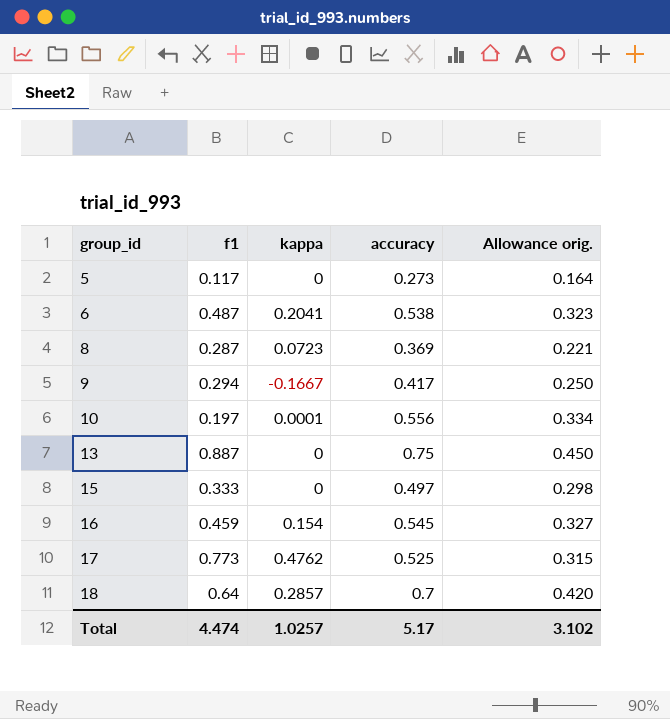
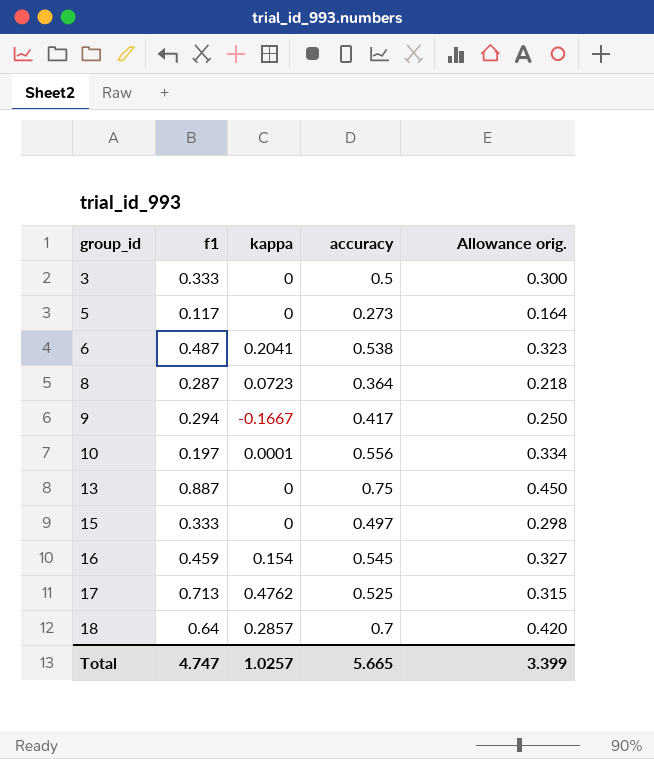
row 3: none -> 0.333 | 0 | 0.5 | 0.300
8 | accuracy: 0.369 -> 0.364
8 | Allowance orig.: 0.221 -> 0.218
17 | f1: 0.773 -> 0.713
Total | f1: 4.474 -> 4.747
Total | accuracy: 5.17 -> 5.665
Total | Allowance orig.: 3.102 -> 3.399

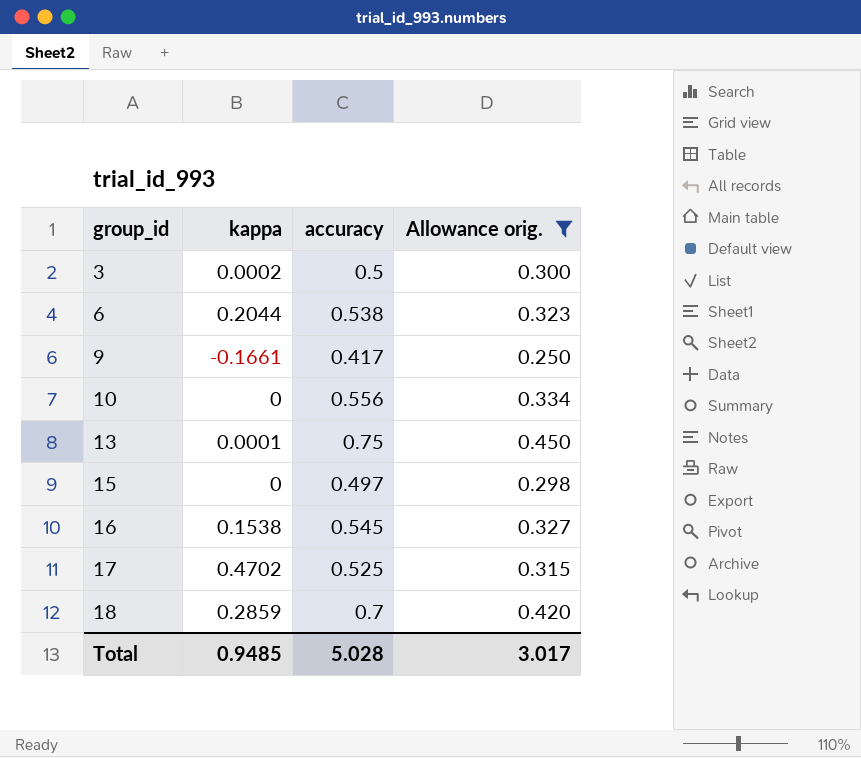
filter: none -> Allowance orig. >= 0.250
column f1 | position: 2 -> none
3 | kappa: 0 -> 0.0002
6 | kappa: 0.2041 -> 0.2044
9 | kappa: -0.1667 -> -0.1661
10 | kappa: 0.0001 -> 0
13 | kappa: 0 -> 0.0001
16 | kappa: 0.154 -> 0.1538
17 | kappa: 0.4762 -> 0.4702
18 | kappa: 0.2857 -> 0.2859
Total | kappa: 1.0257 -> 0.9485
Total | accuracy: 5.665 -> 5.028
Total | Allowance orig.: 3.399 -> 3.017

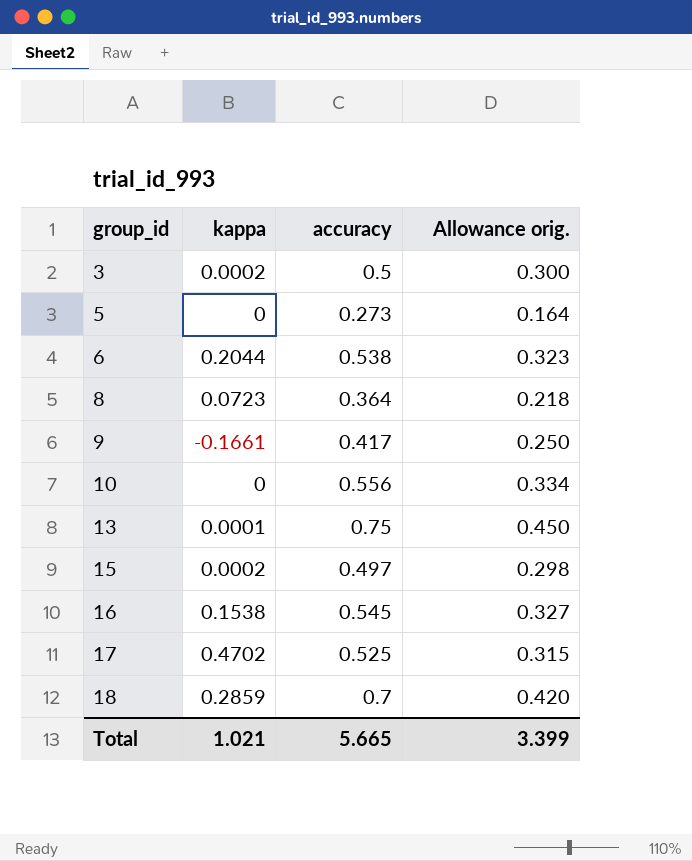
filter: Allowance orig. >= 0.250 -> none
15 | kappa: 0 -> 0.0002
Total | kappa: 0.9485 -> 1.021
Total | accuracy: 5.028 -> 5.665
Total | Allowance orig.: 3.017 -> 3.399

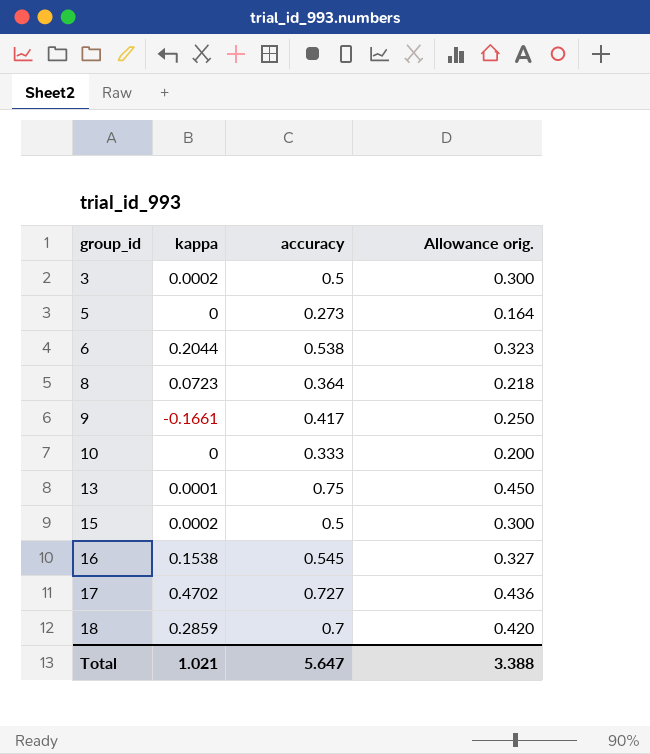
10 | accuracy: 0.556 -> 0.333
10 | Allowance orig.: 0.334 -> 0.200
15 | accuracy: 0.497 -> 0.5
15 | Allowance orig.: 0.298 -> 0.300
17 | accuracy: 0.525 -> 0.727
17 | Allowance orig.: 0.315 -> 0.436
Total | accuracy: 5.665 -> 5.647
Total | Allowance orig.: 3.399 -> 3.388

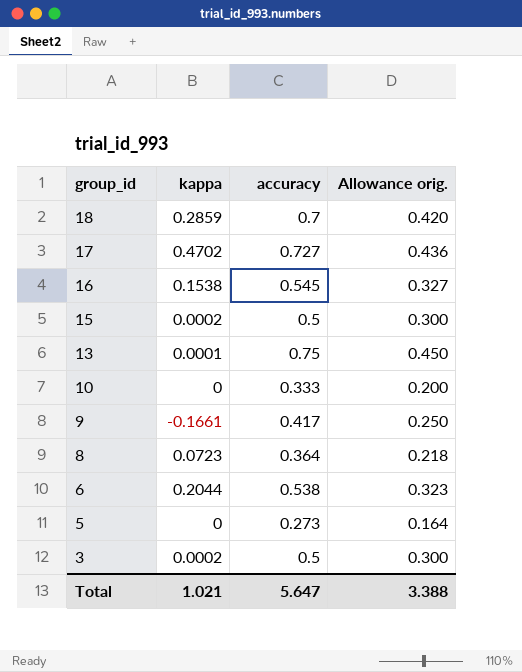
row order: group_id ascending -> group_id descending

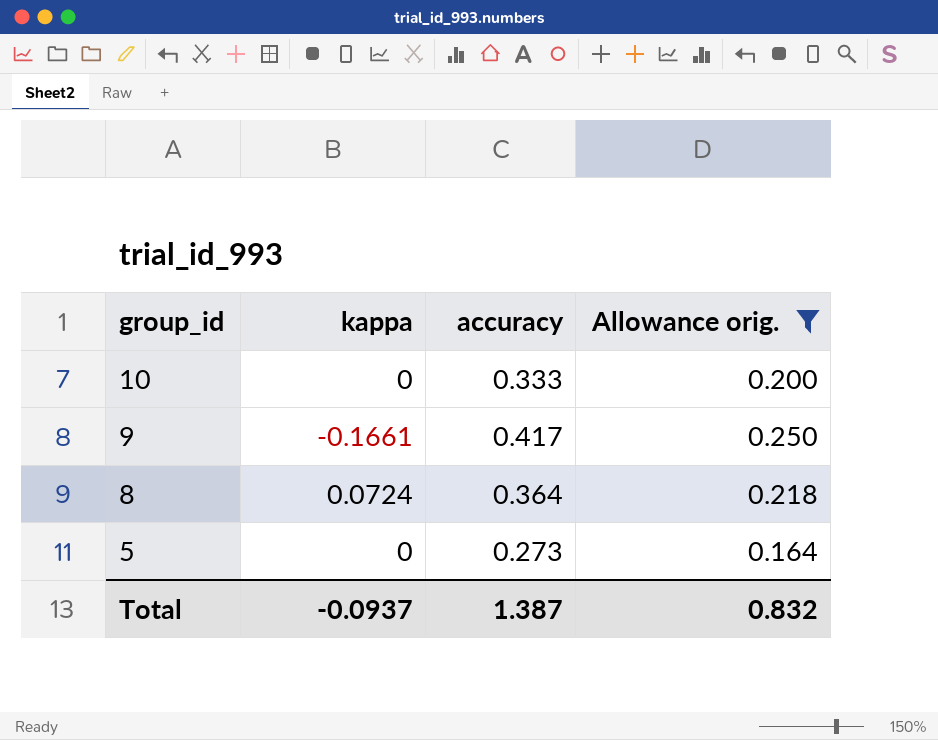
filter: none -> Allowance orig. <= 0.250
8 | kappa: 0.0723 -> 0.0724
Total | kappa: 1.021 -> -0.0937
Total | accuracy: 5.647 -> 1.387
Total | Allowance orig.: 3.388 -> 0.832

